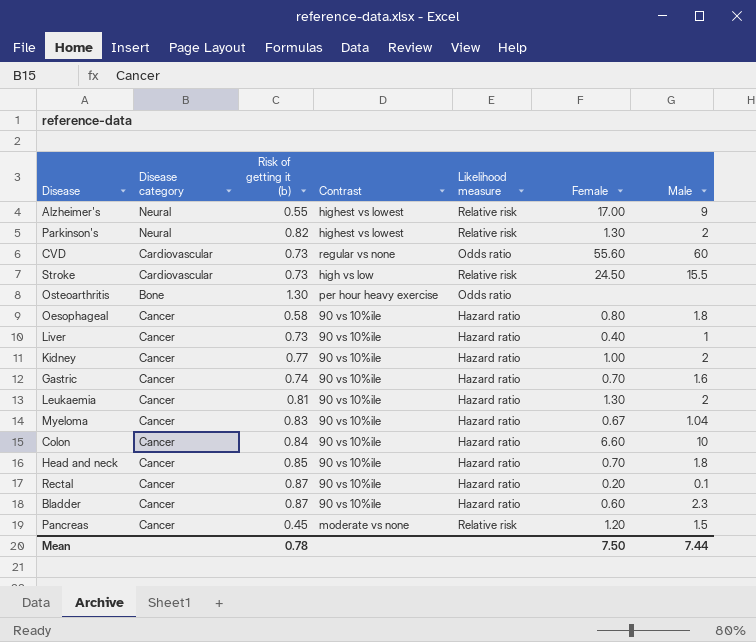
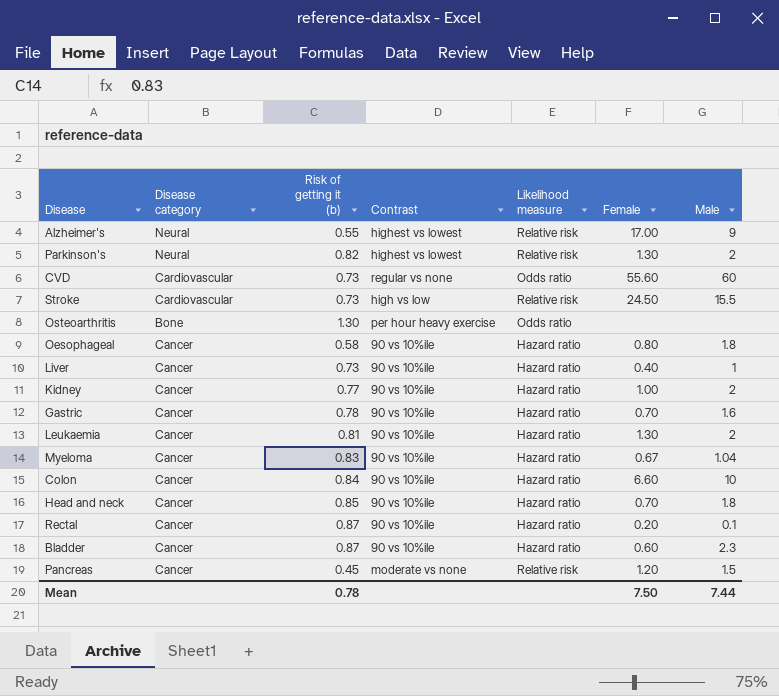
Gastric | Risk of getting it (b): 0.74 -> 0.78

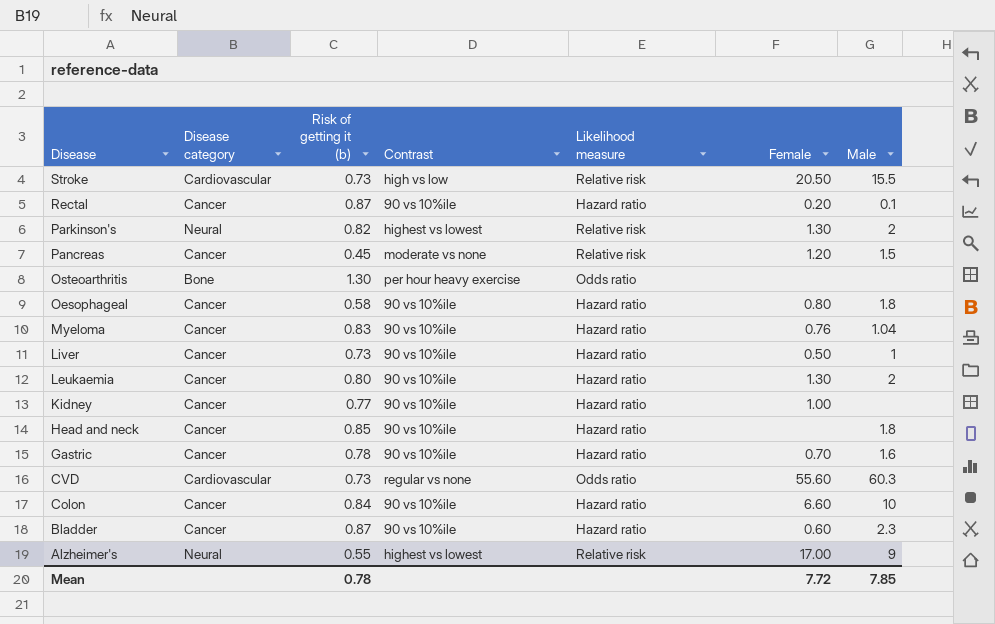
row order: none -> Disease descending
Stroke | Female: 24.50 -> 20.50
Myeloma | Female: 0.67 -> 0.76
Liver | Female: 0.40 -> 0.50
Leukaemia | Risk of getting it (b): 0.81 -> 0.80
Kidney | Male: 2 -> none
Head and neck | Female: 0.70 -> none
CVD | Male: 60 -> 60.3
Mean | Female: 7.50 -> 7.72
Mean | Male: 7.44 -> 7.85

